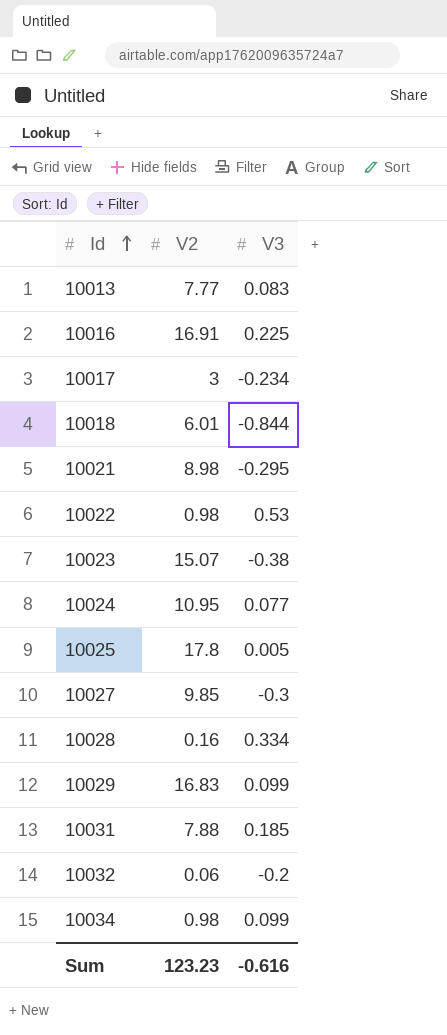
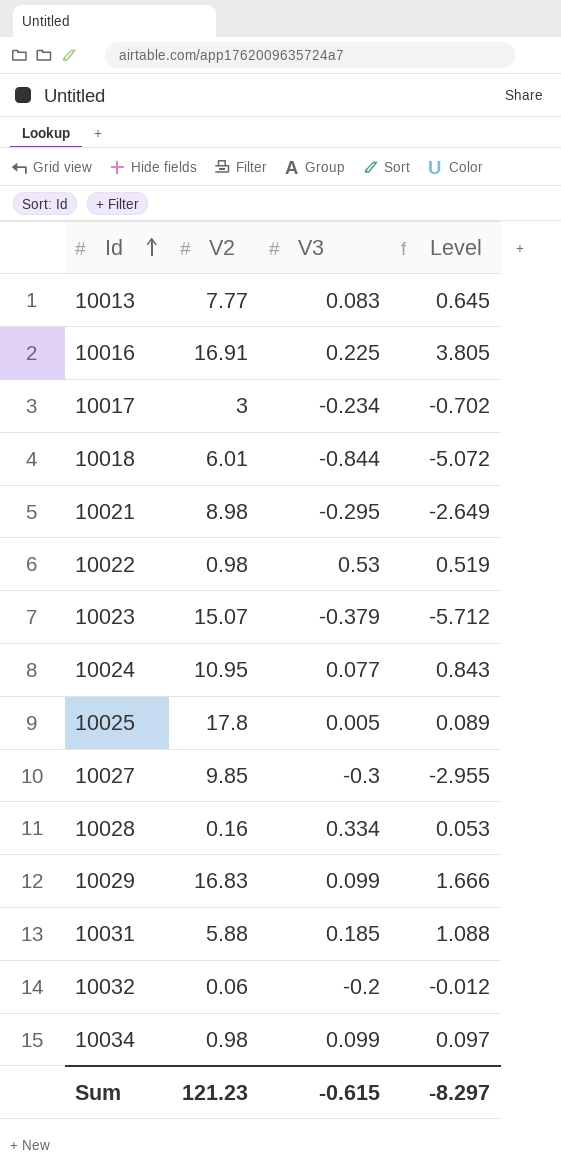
column Level | formula: none -> [V2] * [V3]
10023 | V3: -0.38 -> -0.379
10031 | V2: 7.88 -> 5.88
Sum | V2: 123.23 -> 121.23
Sum | V3: -0.616 -> -0.615

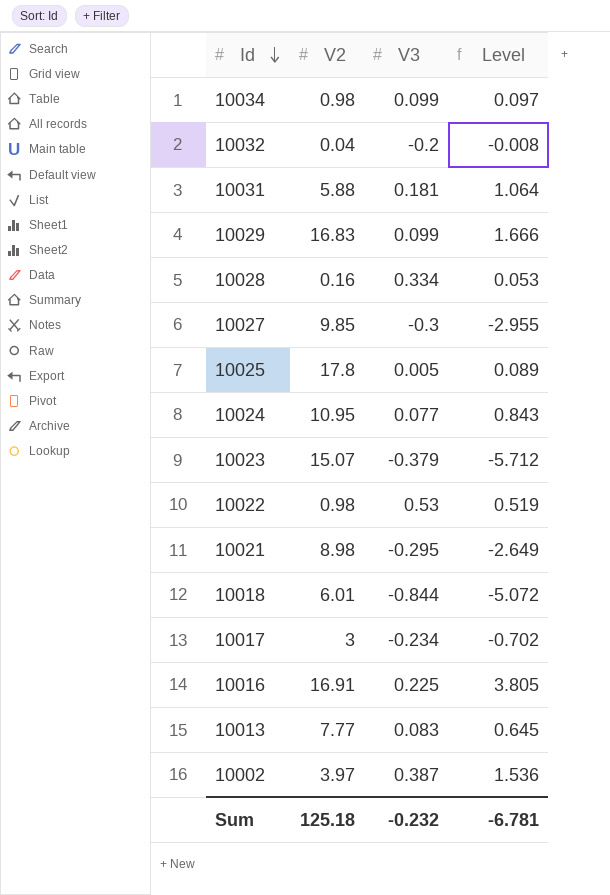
row order: Id ascending -> Id descending
10032 | V2: 0.06 -> 0.04
10032 | Level: -0.012 -> -0.008
10031 | V3: 0.185 -> 0.181
10031 | Level: 1.088 -> 1.064
row 10002: none -> 3.97 | 0.387 | 1.536
Sum | V2: 121.23 -> 125.18
Sum | V3: -0.615 -> -0.232
Sum | Level: -8.297 -> -6.781

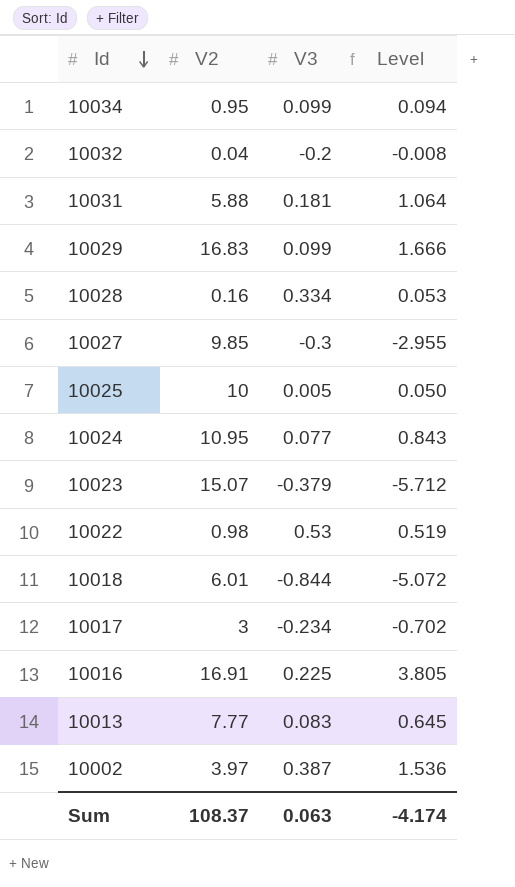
row 10021: 8.98 | -0.295 | -2.649 -> none
10034 | V2: 0.98 -> 0.95
10034 | Level: 0.097 -> 0.094
10025 | V2: 17.8 -> 10
10025 | Level: 0.089 -> 0.050
Sum | V2: 125.18 -> 108.37
Sum | V3: -0.232 -> 0.063
Sum | Level: -6.781 -> -4.174

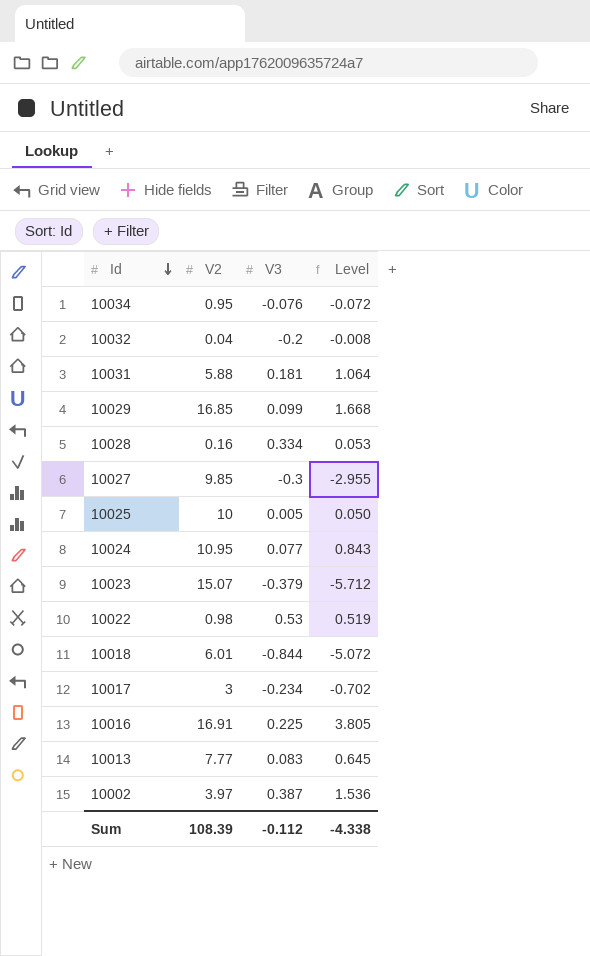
10034 | V3: 0.099 -> -0.076
10034 | Level: 0.094 -> -0.072
10029 | V2: 16.83 -> 16.85
10029 | Level: 1.666 -> 1.668
Sum | V2: 108.37 -> 108.39
Sum | V3: 0.063 -> -0.112
Sum | Level: -4.174 -> -4.338

